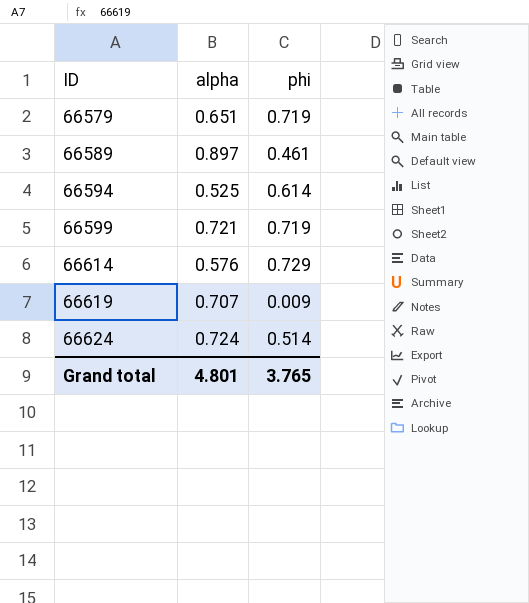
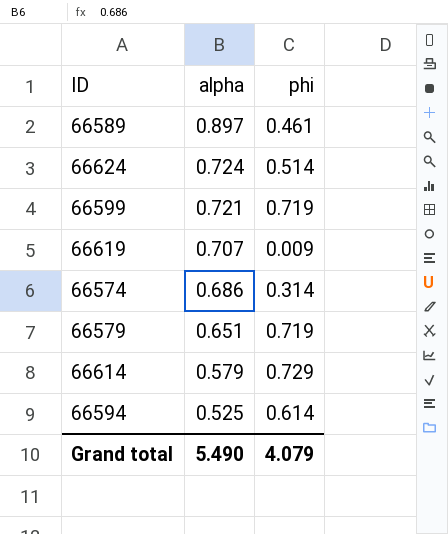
row order: ID ascending -> alpha descending
row 66574: none -> 0.686 | 0.314
66614 | alpha: 0.576 -> 0.579
Grand total | alpha: 4.801 -> 5.490
Grand total | phi: 3.765 -> 4.079

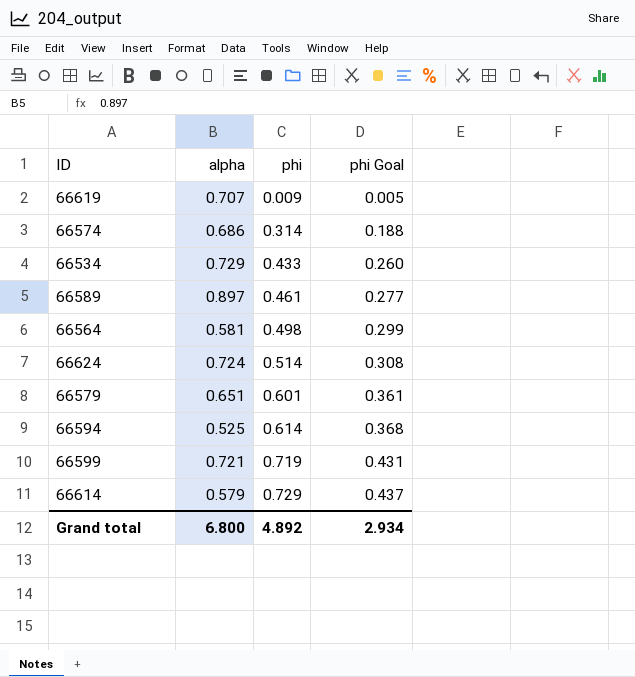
row order: alpha descending -> phi ascending
column phi Goal | formula: none -> [phi] * 0.6
row 66534: none -> 0.729 | 0.433 | 0.260
row 66564: none -> 0.581 | 0.498 | 0.299
66579 | phi: 0.719 -> 0.601
Grand total | alpha: 5.490 -> 6.800
Grand total | phi: 4.079 -> 4.892

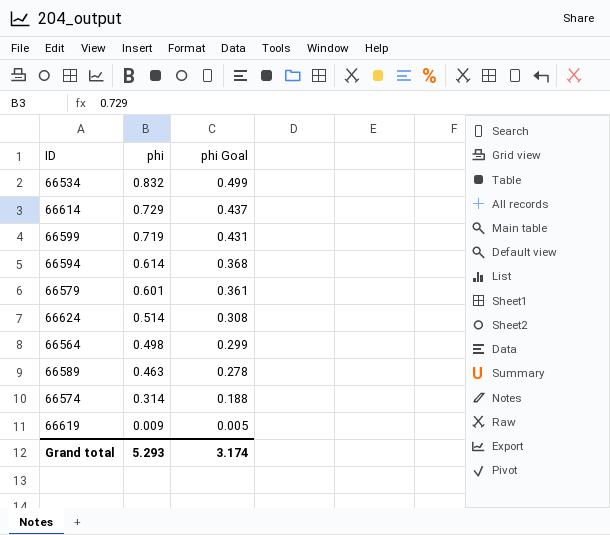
row order: phi ascending -> phi descending
column alpha | position: 2 -> none
66534 | phi: 0.433 -> 0.832
66534 | phi Goal: 0.260 -> 0.499
66589 | phi: 0.461 -> 0.463
66589 | phi Goal: 0.277 -> 0.278
Grand total | phi: 4.892 -> 5.293
Grand total | phi Goal: 2.934 -> 3.174

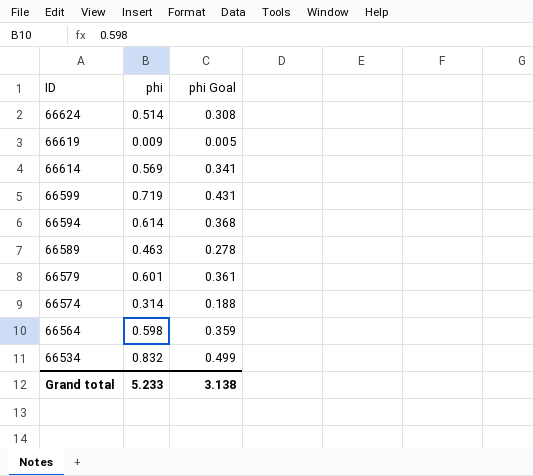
row order: phi descending -> ID descending
66614 | phi: 0.729 -> 0.569
66614 | phi Goal: 0.437 -> 0.341
66564 | phi: 0.498 -> 0.598
66564 | phi Goal: 0.299 -> 0.359
Grand total | phi: 5.293 -> 5.233
Grand total | phi Goal: 3.174 -> 3.138

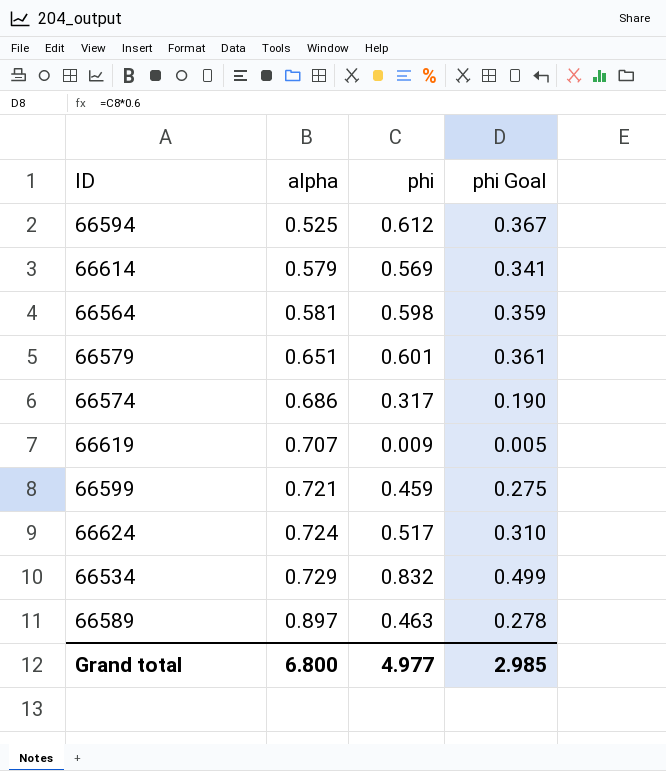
row order: ID descending -> alpha ascending
column alpha | position: none -> 2
66594 | phi: 0.614 -> 0.612
66594 | phi Goal: 0.368 -> 0.367
66574 | phi: 0.314 -> 0.317
66574 | phi Goal: 0.188 -> 0.190
66599 | phi: 0.719 -> 0.459
66599 | phi Goal: 0.431 -> 0.275
66624 | phi: 0.514 -> 0.517
66624 | phi Goal: 0.308 -> 0.310
Grand total | phi: 5.233 -> 4.977
Grand total | phi Goal: 3.138 -> 2.985

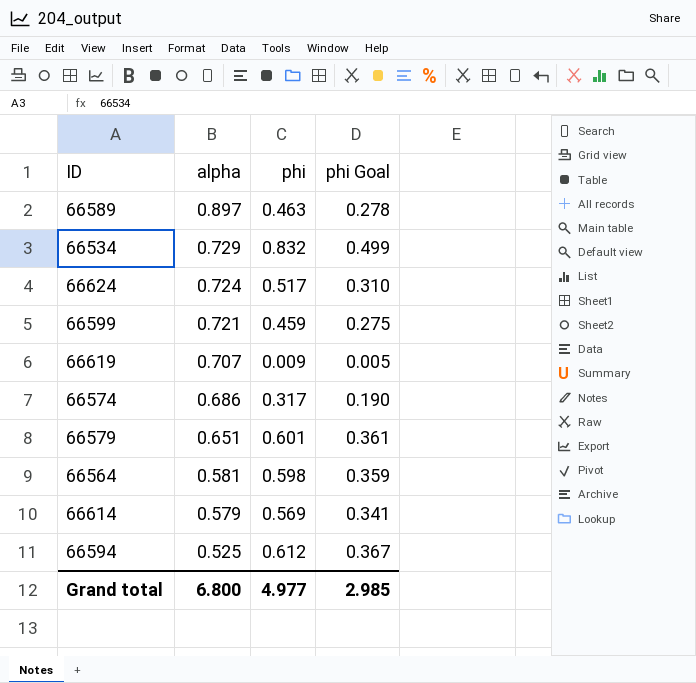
row order: alpha ascending -> alpha descending

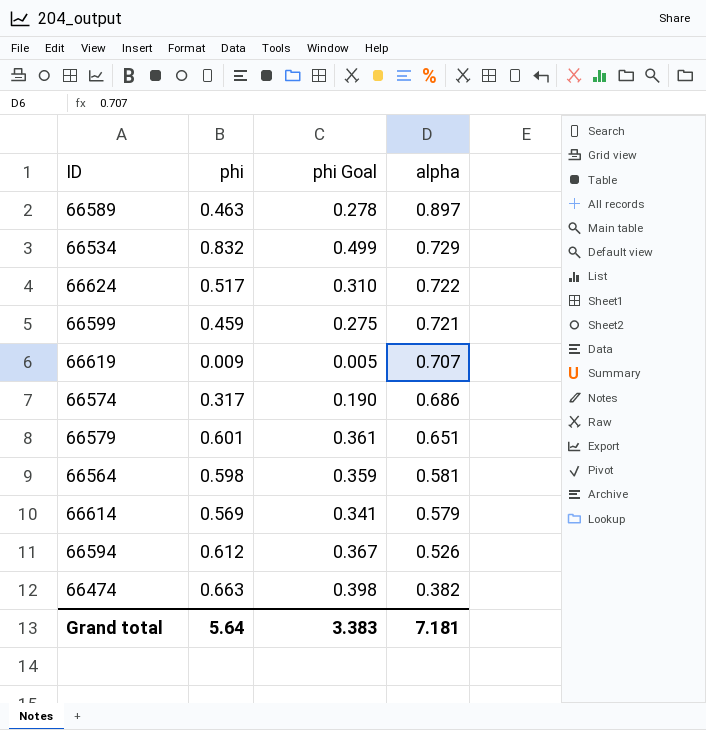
column alpha | position: 2 -> 4
66624 | alpha: 0.724 -> 0.722
66594 | alpha: 0.525 -> 0.526
row 66474: none -> 0.663 | 0.398 | 0.382
Grand total | phi: 4.977 -> 5.64
Grand total | phi Goal: 2.985 -> 3.383
Grand total | alpha: 6.800 -> 7.181

